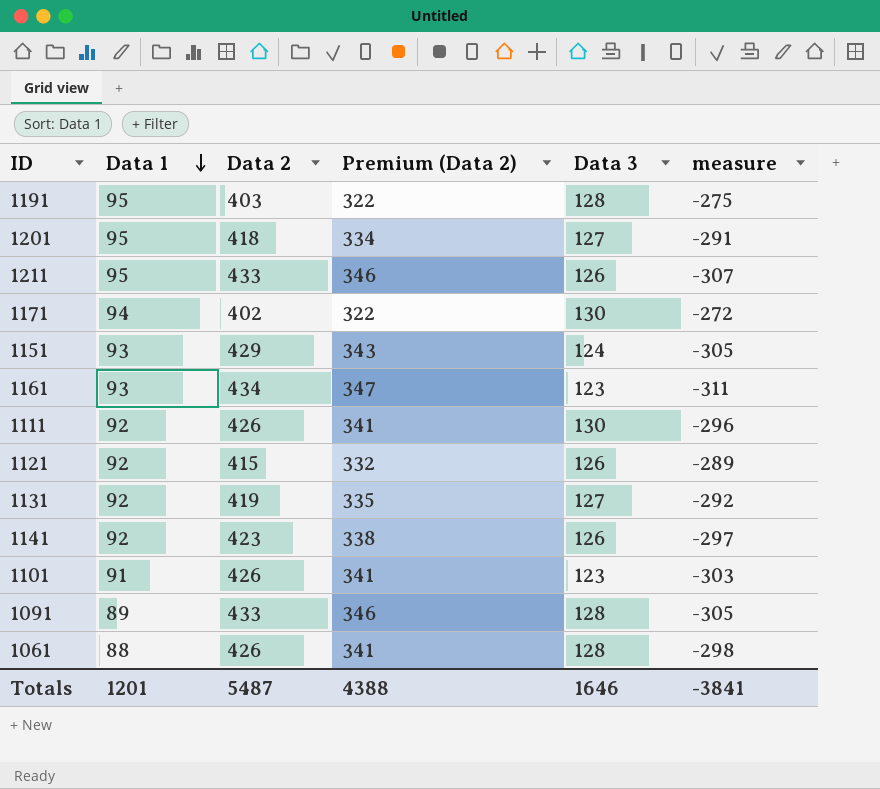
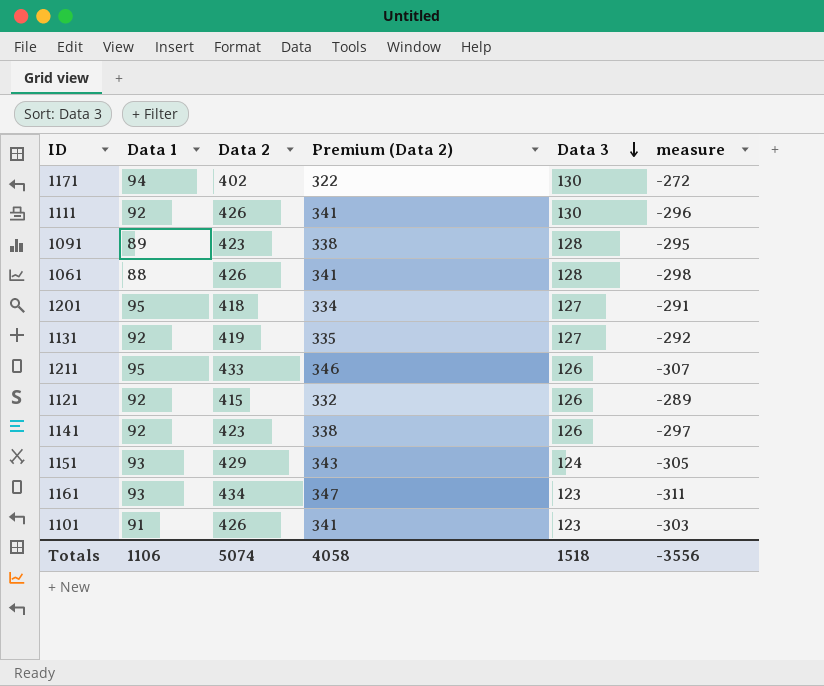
row order: Data 1 descending -> Data 3 descending
row 1191: 95 | 403 | 322 | 128 | -275 -> none
1091 | Data 2: 433 -> 423
1091 | Premium (Data 2): 346 -> 338
1091 | measure: -305 -> -295
Totals | Data 1: 1201 -> 1106
Totals | Data 2: 5487 -> 5074
Totals | Premium (Data 2): 4388 -> 4058
Totals | Data 3: 1646 -> 1518
Totals | measure: -3841 -> -3556

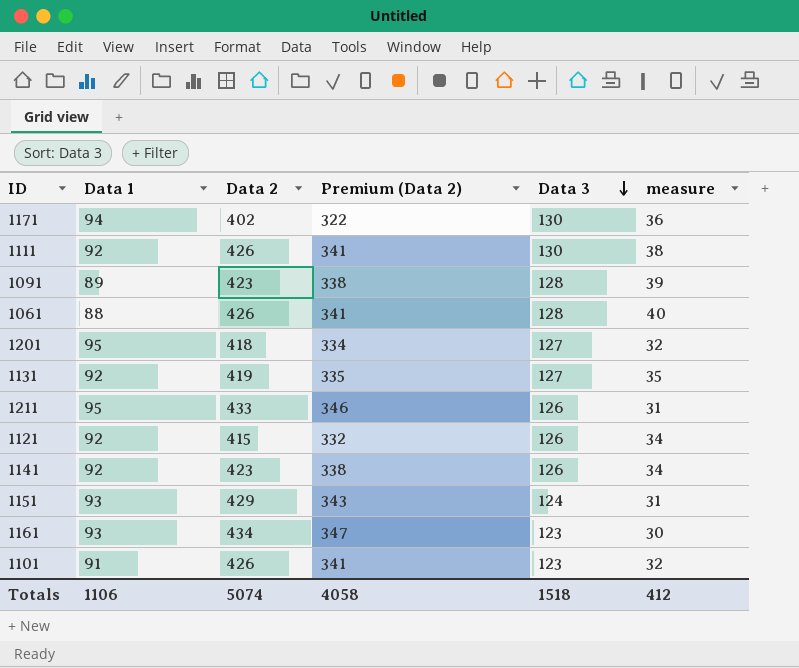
column measure | formula: [Data 3] - [Data 2] -> [Data 3] - [Data 1]
Totals | measure: -3556 -> 412

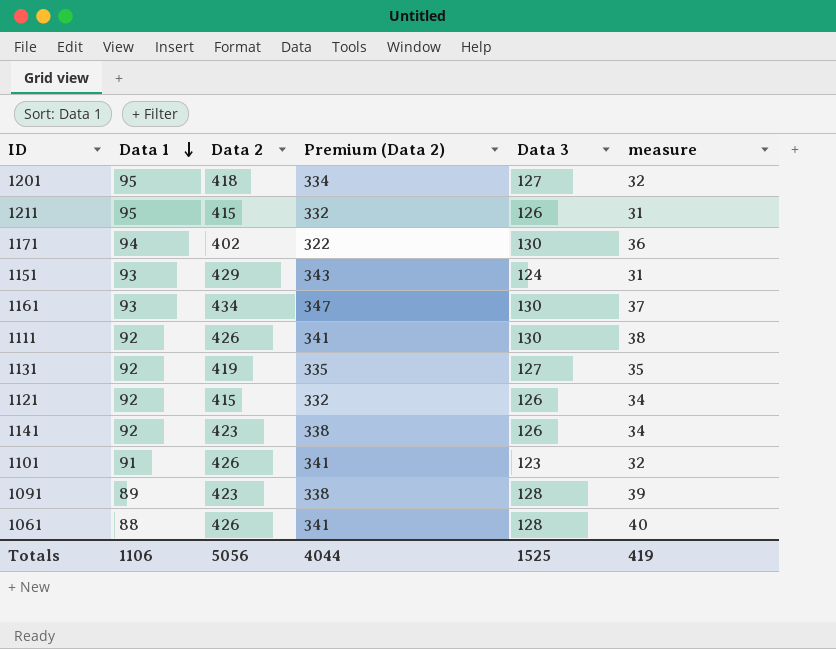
row order: Data 3 descending -> Data 1 descending
1211 | Data 2: 433 -> 415
1211 | Premium (Data 2): 346 -> 332
1161 | Data 3: 123 -> 130
1161 | measure: 30 -> 37
Totals | Data 2: 5074 -> 5056
Totals | Premium (Data 2): 4058 -> 4044
Totals | Data 3: 1518 -> 1525
Totals | measure: 412 -> 419

